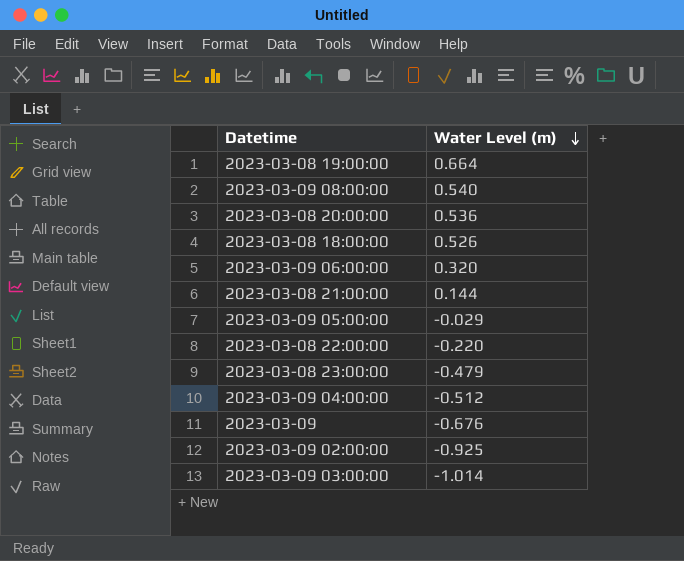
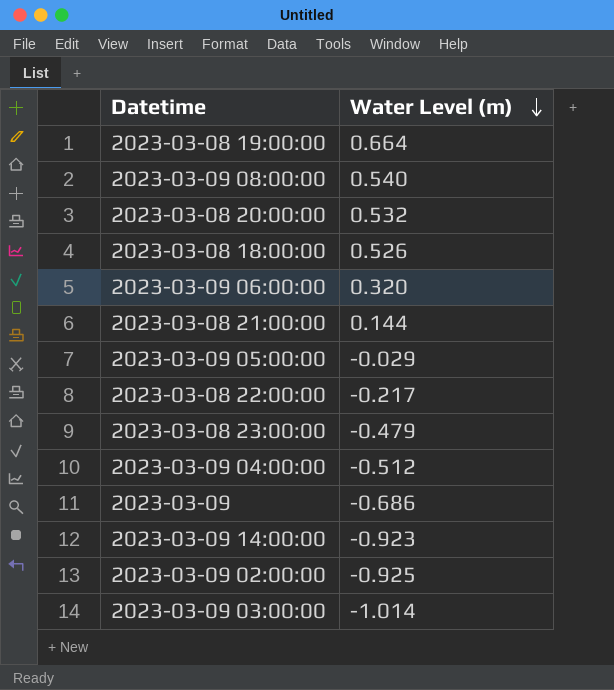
2023-03-08 20:00:00 | Water Level (m): 0.536 -> 0.532
2023-03-08 22:00:00 | Water Level (m): -0.220 -> -0.217
2023-03-09 | Water Level (m): -0.676 -> -0.686
row 2023-03-09 14:00:00: none -> -0.923

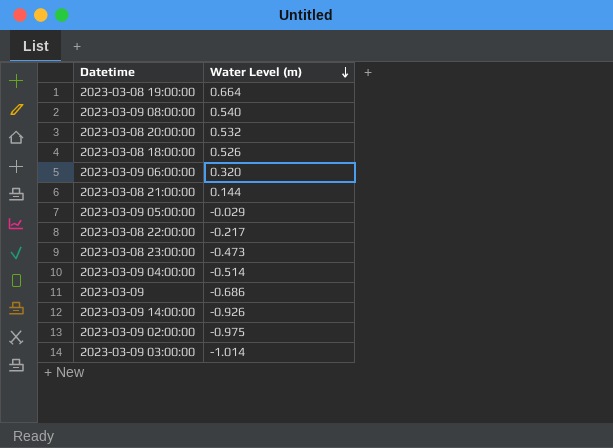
2023-03-08 23:00:00 | Water Level (m): -0.479 -> -0.473
2023-03-09 04:00:00 | Water Level (m): -0.512 -> -0.514
2023-03-09 14:00:00 | Water Level (m): -0.923 -> -0.926
2023-03-09 02:00:00 | Water Level (m): -0.925 -> -0.975

